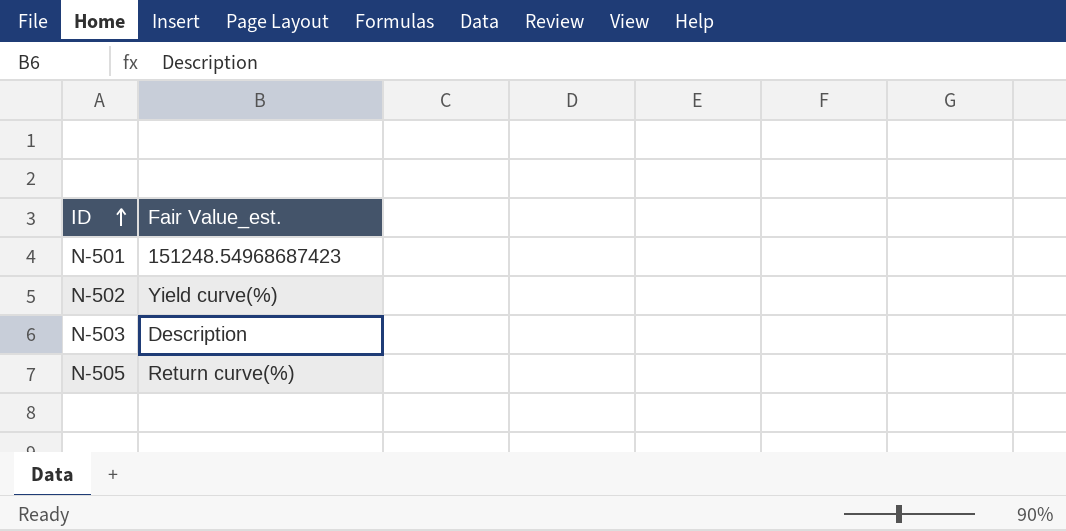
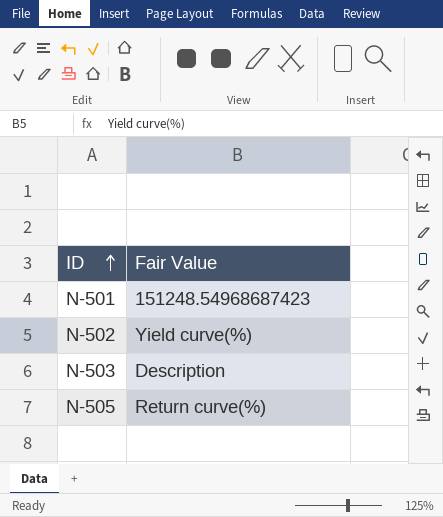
column name: Fair Value_est. -> Fair Value

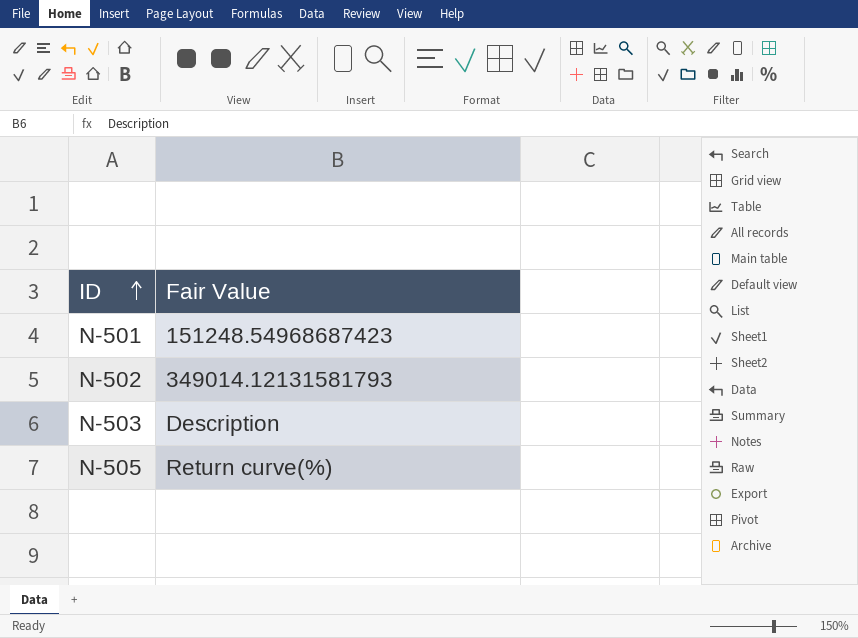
N-502 | Fair Value: Yield curve(%) -> 349014.12131581793

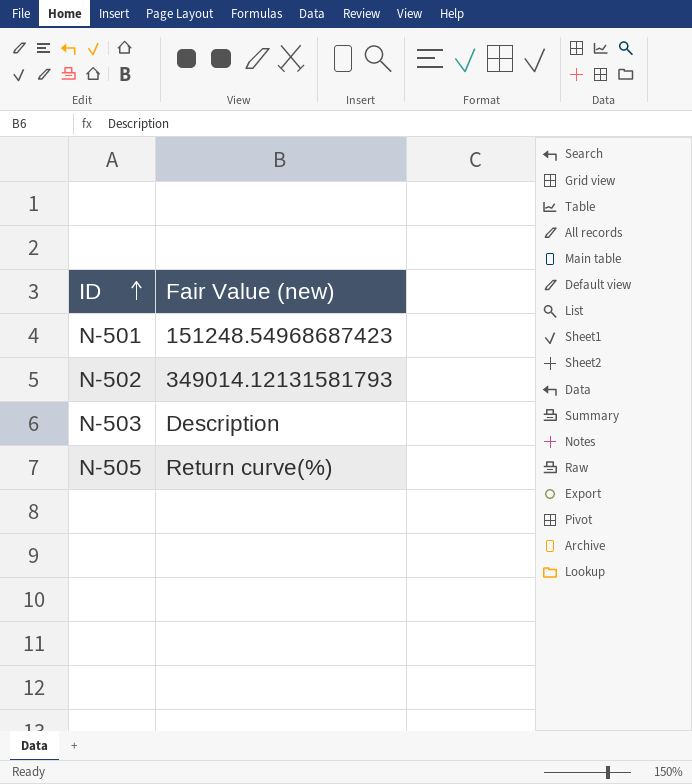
column name: Fair Value -> Fair Value (new)

